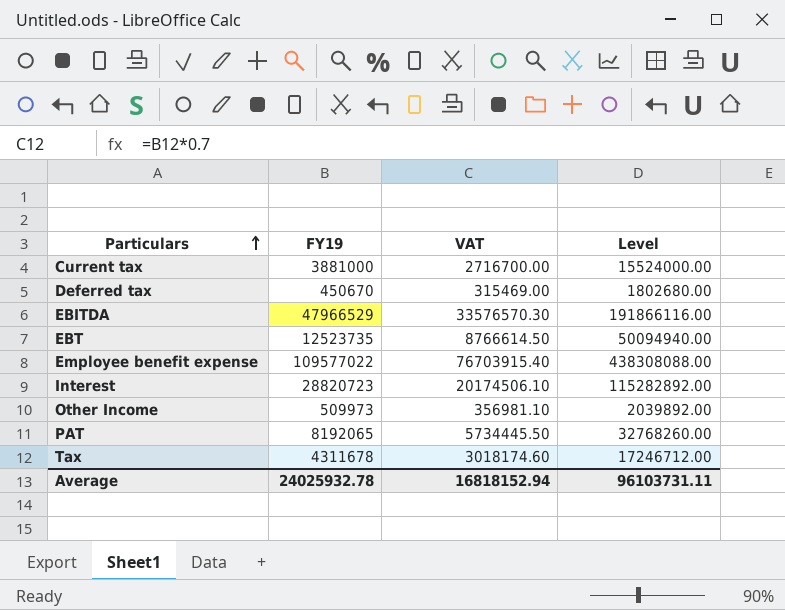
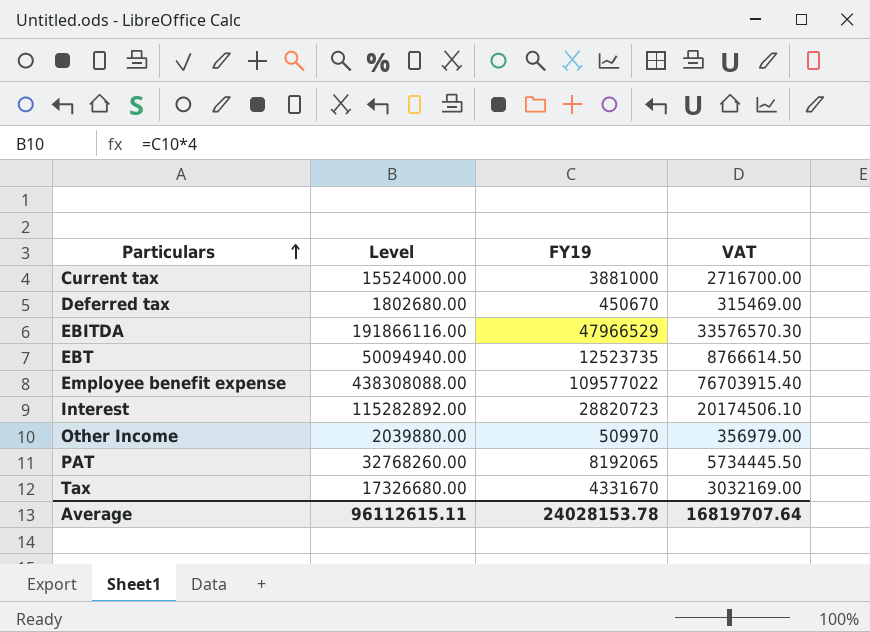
column Level | position: 4 -> 2
Other Income | Level: 2039892.00 -> 2039880.00
Other Income | FY19: 509973 -> 509970
Other Income | VAT: 356981.10 -> 356979.00
Tax | Level: 17246712.00 -> 17326680.00
Tax | FY19: 4311678 -> 4331670
Tax | VAT: 3018174.60 -> 3032169.00
Average | Level: 96103731.11 -> 96112615.11
Average | FY19: 24025932.78 -> 24028153.78
Average | VAT: 16818152.94 -> 16819707.64

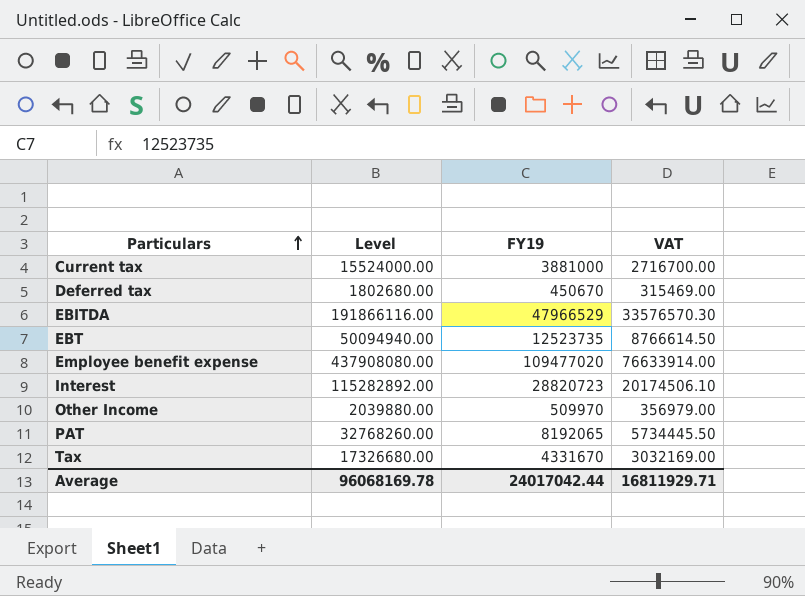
Employee benefit expense | Level: 438308088.00 -> 437908080.00
Employee benefit expense | FY19: 109577022 -> 109477020
Employee benefit expense | VAT: 76703915.40 -> 76633914.00
Average | Level: 96112615.11 -> 96068169.78
Average | FY19: 24028153.78 -> 24017042.44
Average | VAT: 16819707.64 -> 16811929.71

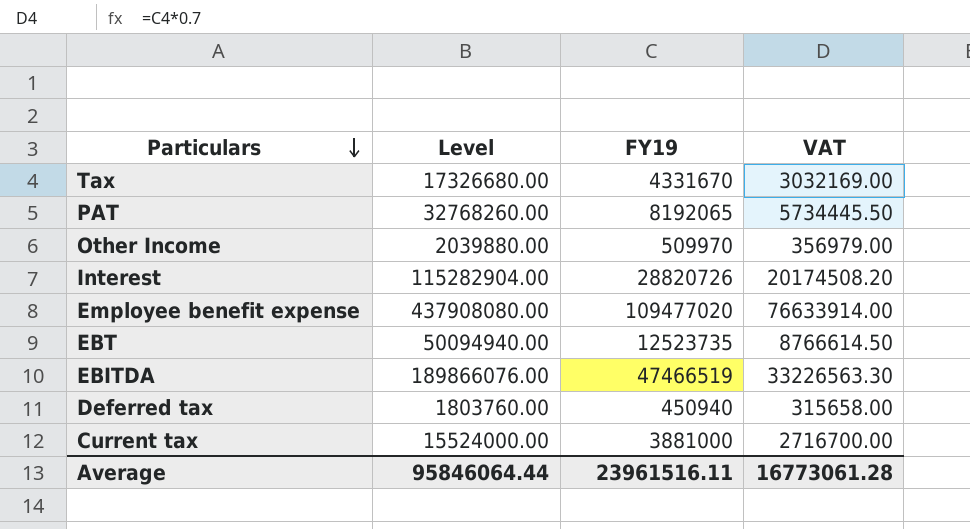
row order: Particulars ascending -> Particulars descending
Interest | Level: 115282892.00 -> 115282904.00
Interest | FY19: 28820723 -> 28820726
Interest | VAT: 20174506.10 -> 20174508.20
EBITDA | Level: 191866116.00 -> 189866076.00
EBITDA | FY19: 47966529 -> 47466519
EBITDA | VAT: 33576570.30 -> 33226563.30
Deferred tax | Level: 1802680.00 -> 1803760.00
Deferred tax | FY19: 450670 -> 450940
Deferred tax | VAT: 315469.00 -> 315658.00
Average | Level: 96068169.78 -> 95846064.44
Average | FY19: 24017042.44 -> 23961516.11
Average | VAT: 16811929.71 -> 16773061.28

